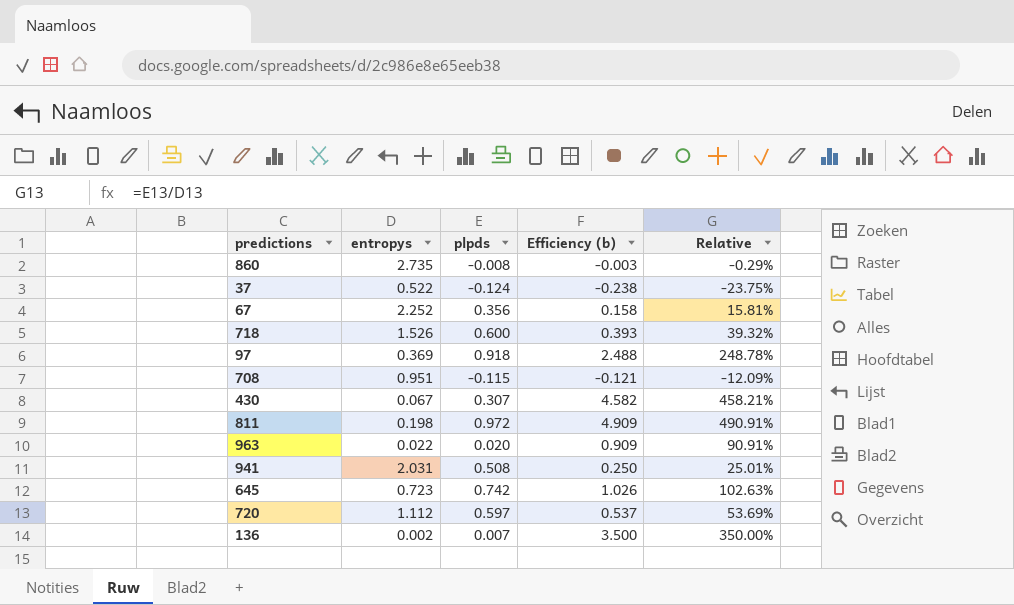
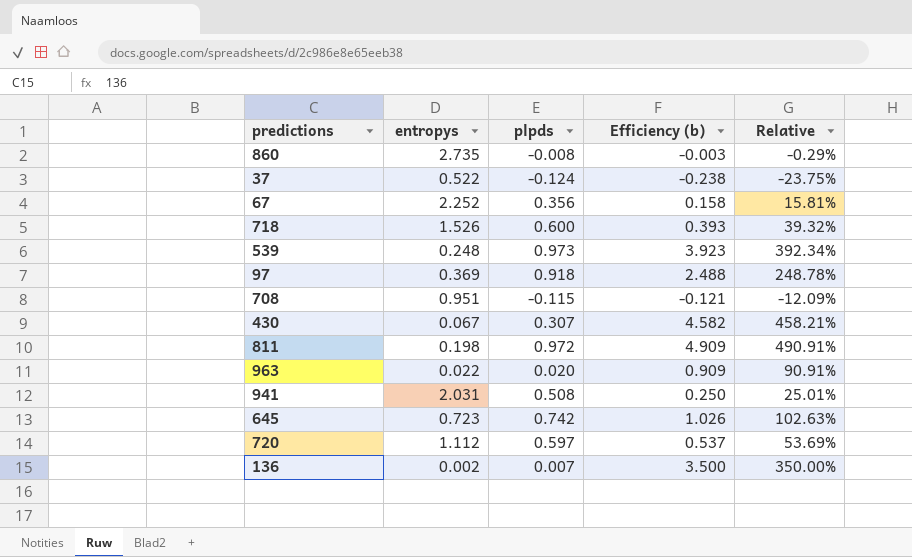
row 539: none -> 0.248 | 0.973 | 3.923 | 392.34%

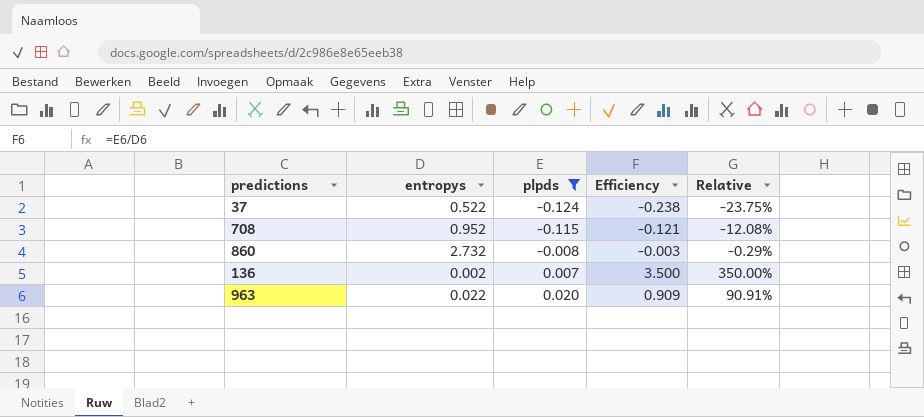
filter: none -> plpds <= 0.020
row order: none -> plpds ascending
column name: Efficiency (b) -> Efficiency
708 | entropys: 0.951 -> 0.952
708 | Relative: -12.09% -> -12.08%
860 | entropys: 2.735 -> 2.732

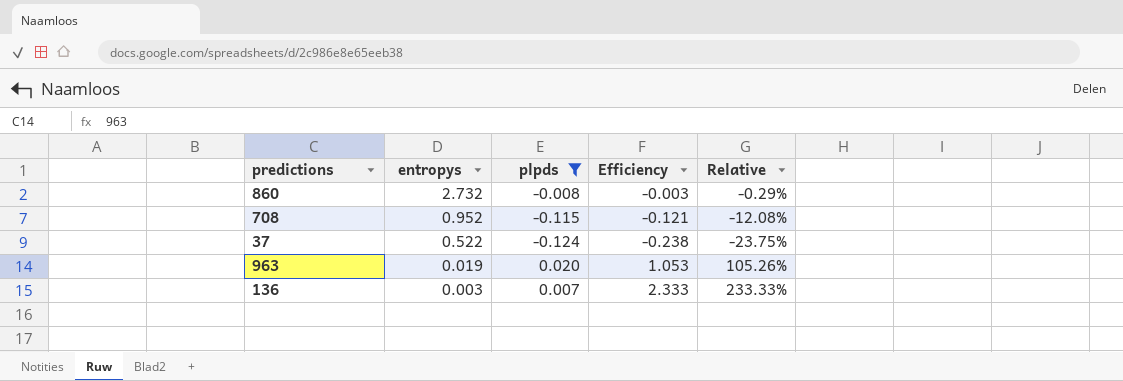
row order: plpds ascending -> entropys descending
963 | entropys: 0.022 -> 0.019
963 | Efficiency: 0.909 -> 1.053
963 | Relative: 90.91% -> 105.26%
136 | entropys: 0.002 -> 0.003
136 | Efficiency: 3.500 -> 2.333
136 | Relative: 350.00% -> 233.33%

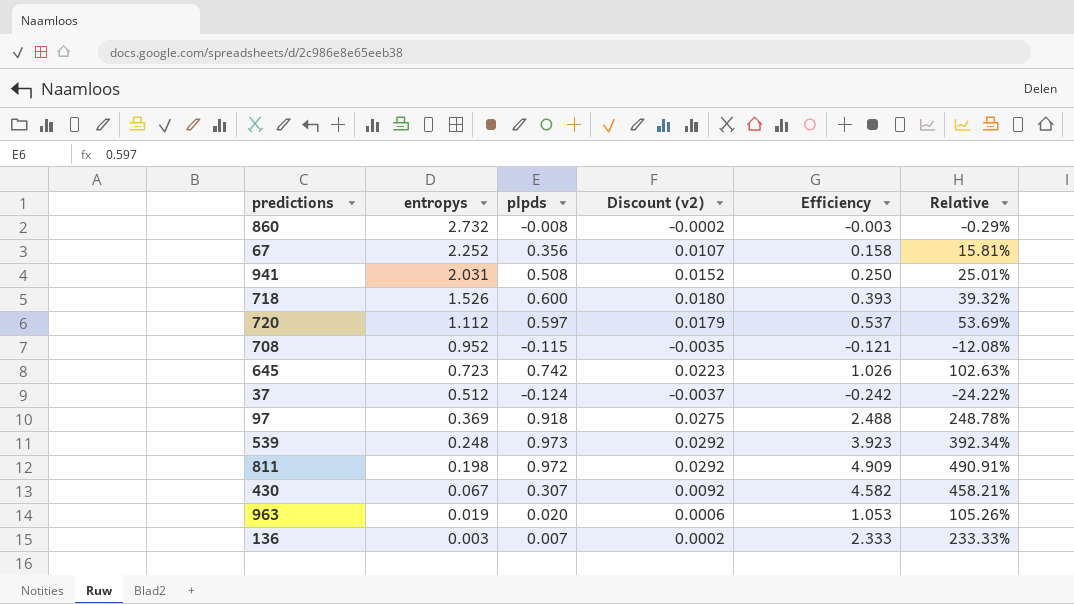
filter: plpds <= 0.020 -> none
column Discount (v2) | formula: none -> [plpds] * 0.03
37 | entropys: 0.522 -> 0.512
37 | Efficiency: -0.238 -> -0.242
37 | Relative: -23.75% -> -24.22%

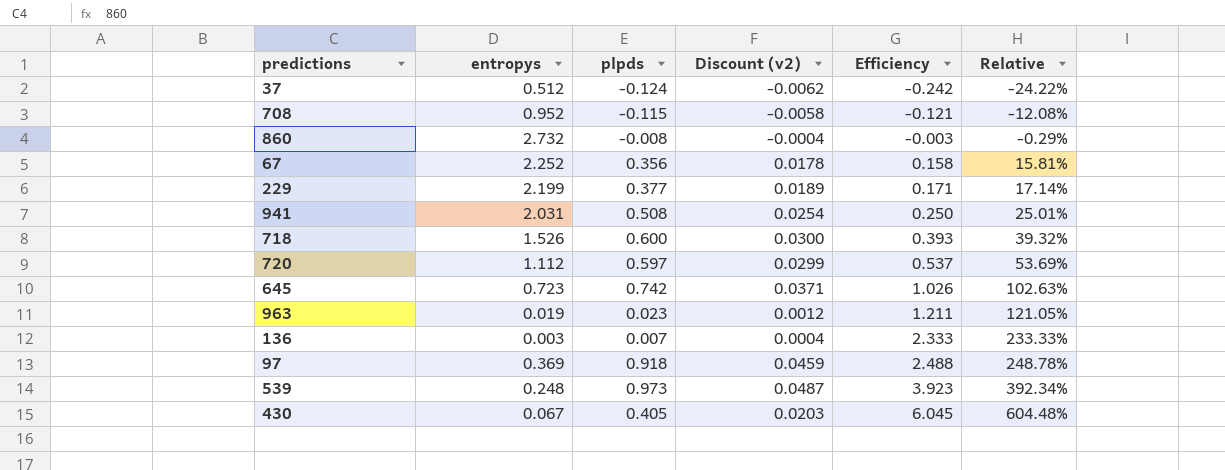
row order: entropys descending -> Efficiency ascending
column Discount (v2) | formula: [plpds] * 0.03 -> [plpds] * 0.05
row 811: 0.198 | 0.972 | 0.0292 | 4.909 | 490.91% -> none
row 229: none -> 2.199 | 0.377 | 0.0189 | 0.171 | 17.14%
963 | plpds: 0.020 -> 0.023
963 | Efficiency: 1.053 -> 1.211
963 | Relative: 105.26% -> 121.05%
430 | plpds: 0.307 -> 0.405
430 | Efficiency: 4.582 -> 6.045
430 | Relative: 458.21% -> 604.48%

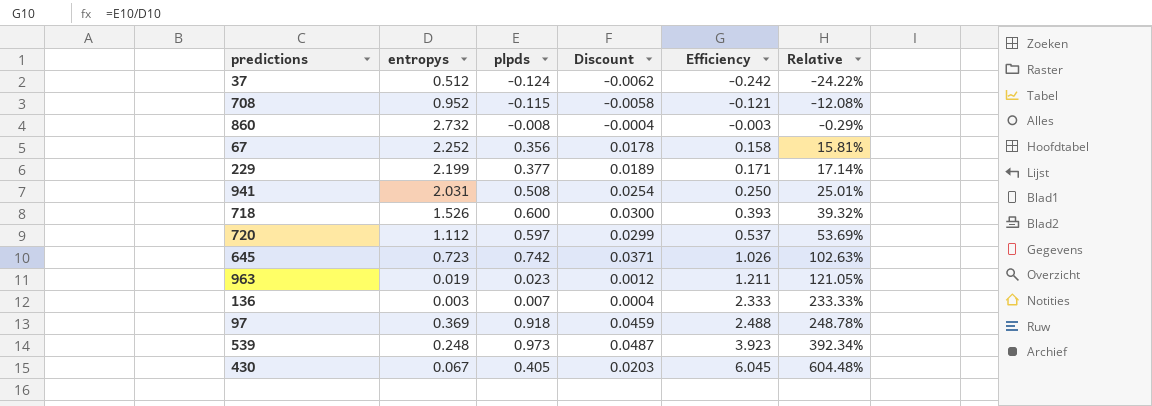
column name: Discount (v2) -> Discount

